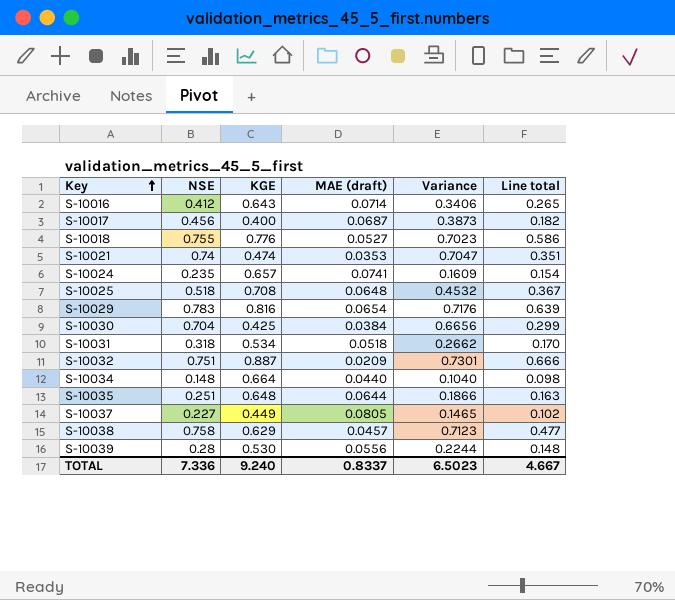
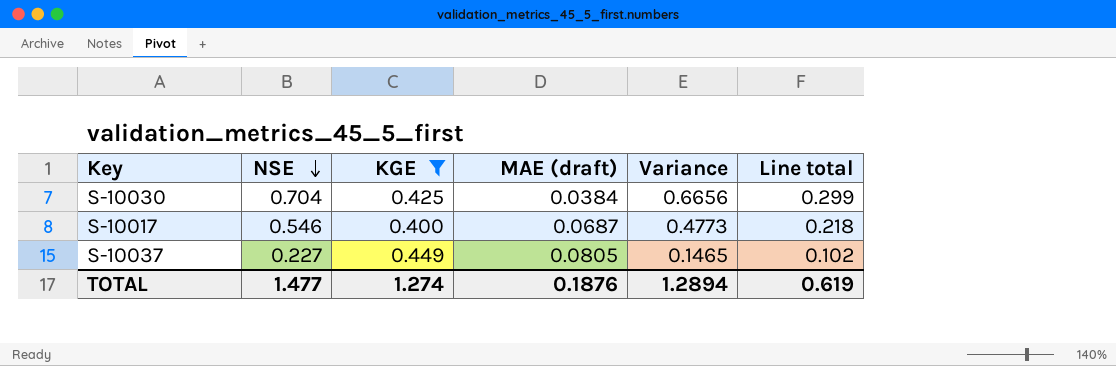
filter: none -> KGE <= 0.449
row order: Key ascending -> NSE descending
S-10017 | NSE: 0.456 -> 0.546
S-10017 | Variance: 0.3873 -> 0.4773
S-10017 | Line total: 0.182 -> 0.218
TOTAL | NSE: 7.336 -> 1.477
TOTAL | KGE: 9.240 -> 1.274
TOTAL | MAE (draft): 0.8337 -> 0.1876
TOTAL | Variance: 6.5023 -> 1.2894
TOTAL | Line total: 4.667 -> 0.619

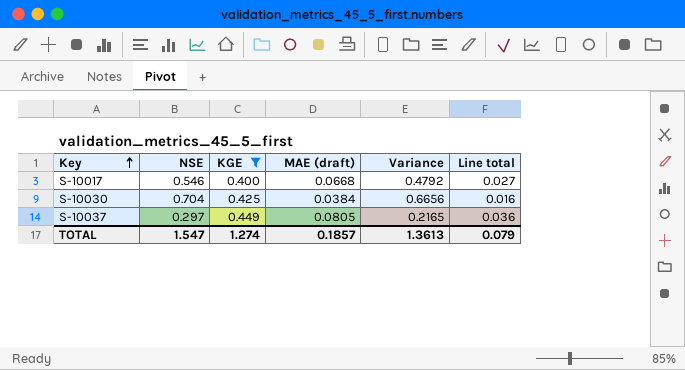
row order: NSE descending -> Key ascending
column Line total | formula: [NSE] * [KGE] -> [KGE] * [MAE (draft)]
S-10017 | MAE (draft): 0.0687 -> 0.0668
S-10017 | Variance: 0.4773 -> 0.4792
S-10037 | NSE: 0.227 -> 0.297
S-10037 | Variance: 0.1465 -> 0.2165
TOTAL | NSE: 1.477 -> 1.547
TOTAL | MAE (draft): 0.1876 -> 0.1857
TOTAL | Variance: 1.2894 -> 1.3613
TOTAL | Line total: 0.619 -> 0.079

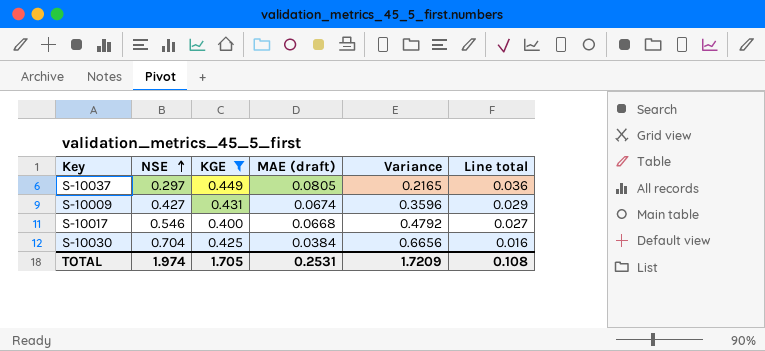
row order: Key ascending -> NSE ascending
row S-10009: none -> 0.427 | 0.431 | 0.0674 | 0.3596 | 0.029
TOTAL | NSE: 1.547 -> 1.974
TOTAL | KGE: 1.274 -> 1.705
TOTAL | MAE (draft): 0.1857 -> 0.2531
TOTAL | Variance: 1.3613 -> 1.7209
TOTAL | Line total: 0.079 -> 0.108

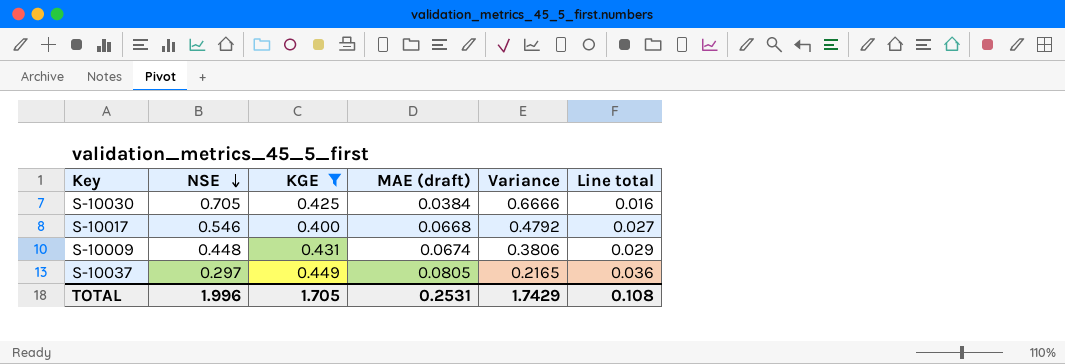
row order: NSE ascending -> NSE descending
S-10030 | NSE: 0.704 -> 0.705
S-10030 | Variance: 0.6656 -> 0.6666
S-10009 | NSE: 0.427 -> 0.448
S-10009 | Variance: 0.3596 -> 0.3806
TOTAL | NSE: 1.974 -> 1.996
TOTAL | Variance: 1.7209 -> 1.7429

